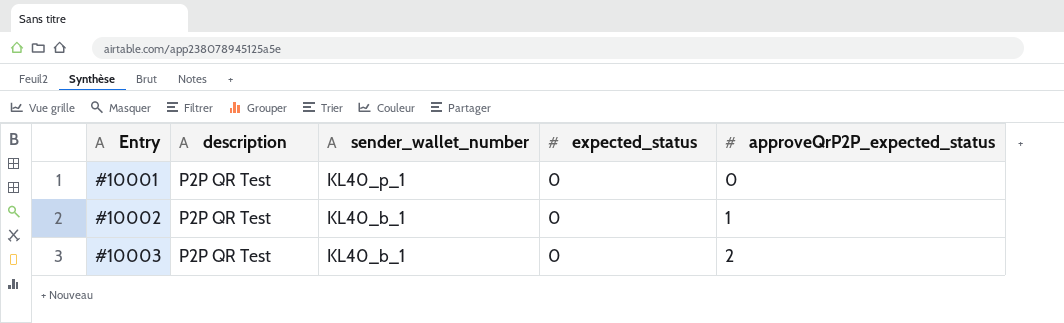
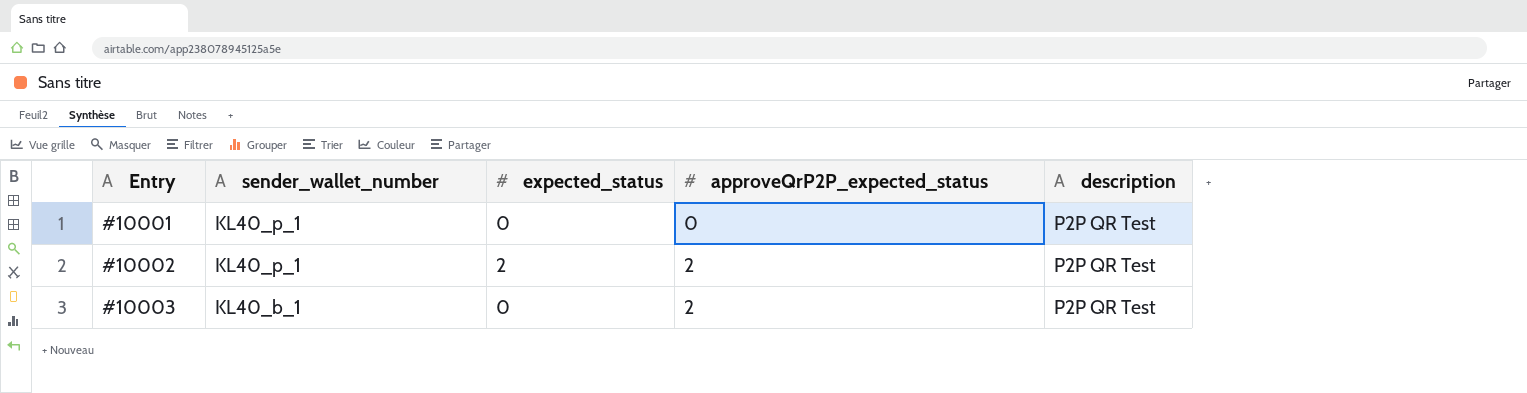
column description | position: 2 -> 5
#10002 | sender_wallet_number: KL40_b_1 -> KL40_p_1
#10002 | expected_status: 0 -> 2
#10002 | approveQrP2P_expected_status: 1 -> 2

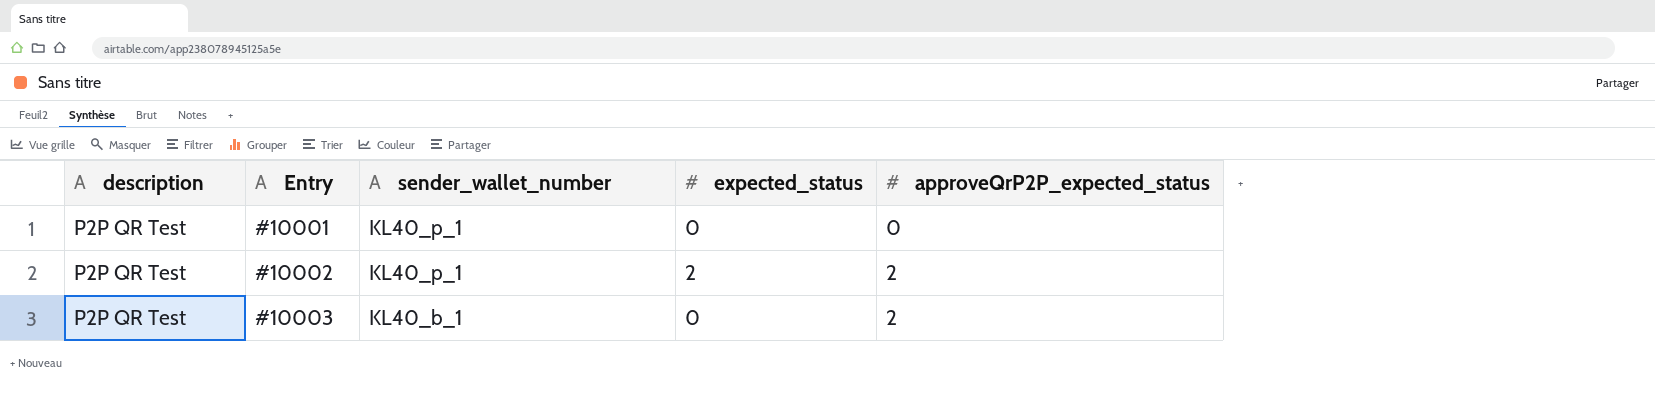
column description | position: 5 -> 1

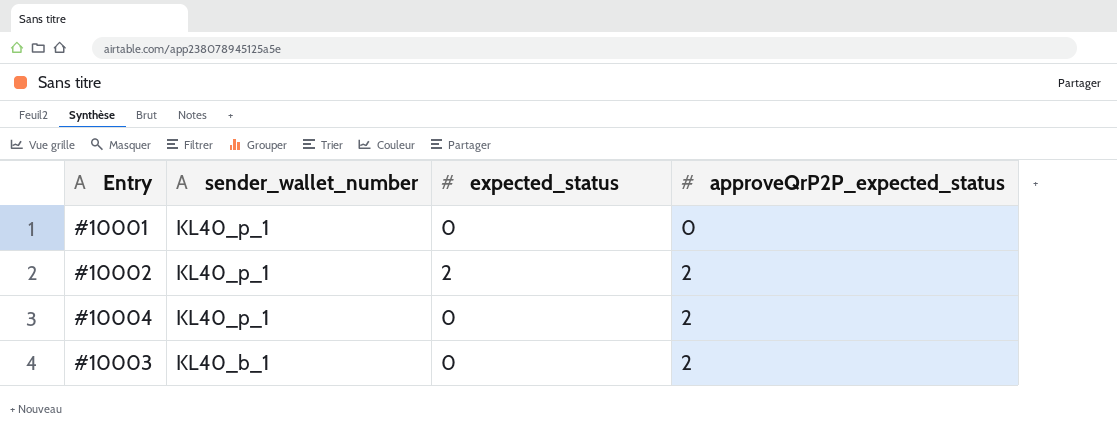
column description | position: 1 -> none
row #10004: none -> KL40_p_1 | 0 | 2

